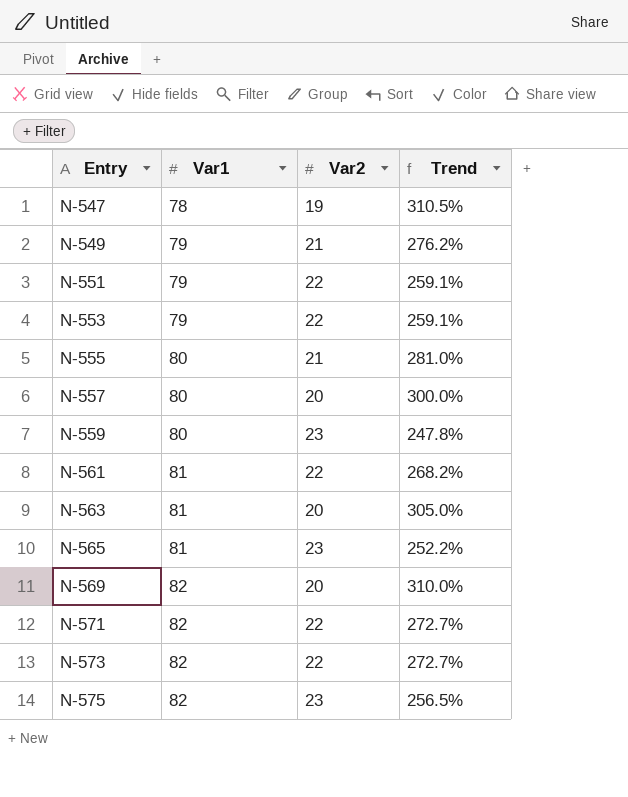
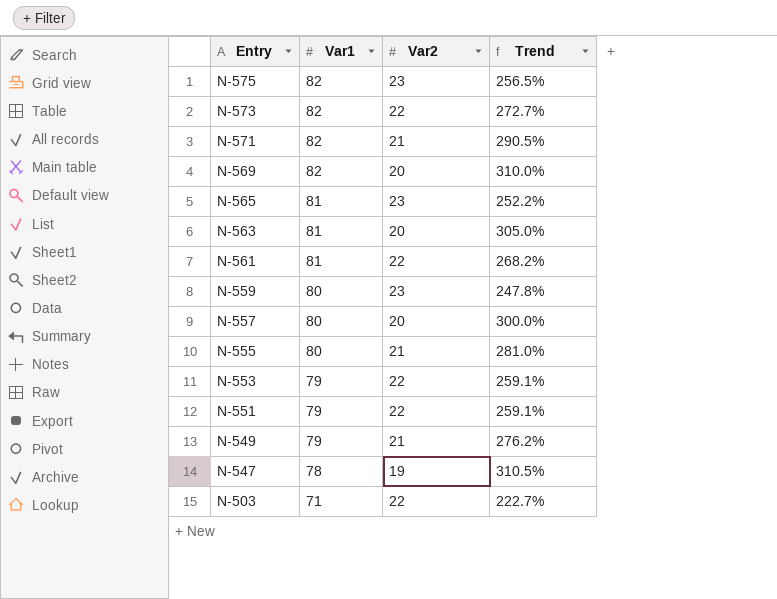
row order: Entry ascending -> Entry descending
N-571 | Var2: 22 -> 21
N-571 | Trend: 272.7% -> 290.5%
row N-503: none -> 71 | 22 | 222.7%

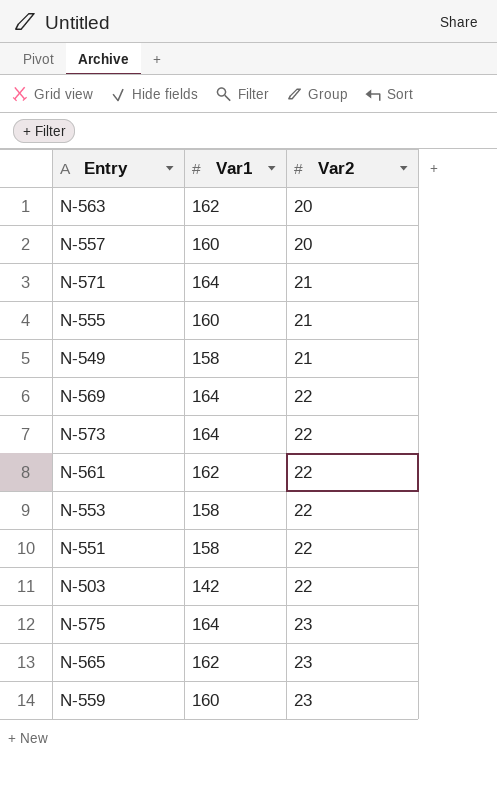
row order: Entry descending -> Var2 ascending
column Trend | formula: ([Var1] - [Var2]) / [Var2] -> none
row N-547: 78 | 19 | 310.5% -> none
N-563 | Var1: 81 -> 162
N-557 | Var1: 80 -> 160
N-571 | Var1: 82 -> 164
N-555 | Var1: 80 -> 160
N-549 | Var1: 79 -> 158
N-569 | Var1: 82 -> 164
N-569 | Var2: 20 -> 22
N-573 | Var1: 82 -> 164
N-561 | Var1: 81 -> 162
N-553 | Var1: 79 -> 158
N-551 | Var1: 79 -> 158
N-503 | Var1: 71 -> 142
N-575 | Var1: 82 -> 164
N-565 | Var1: 81 -> 162
N-559 | Var1: 80 -> 160

